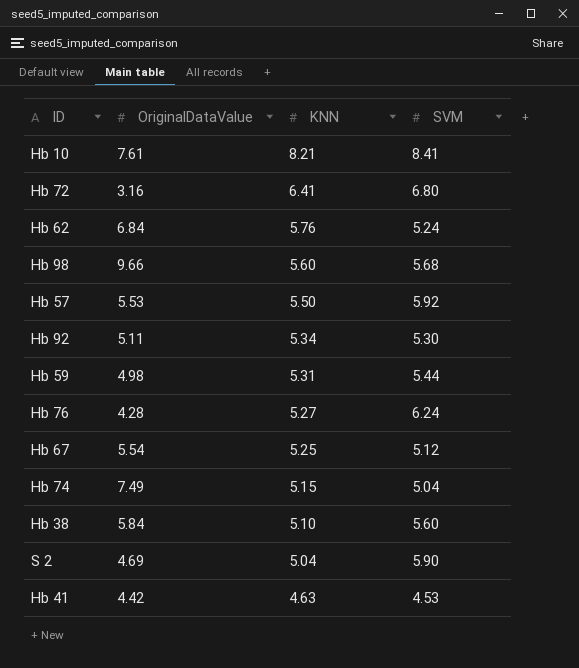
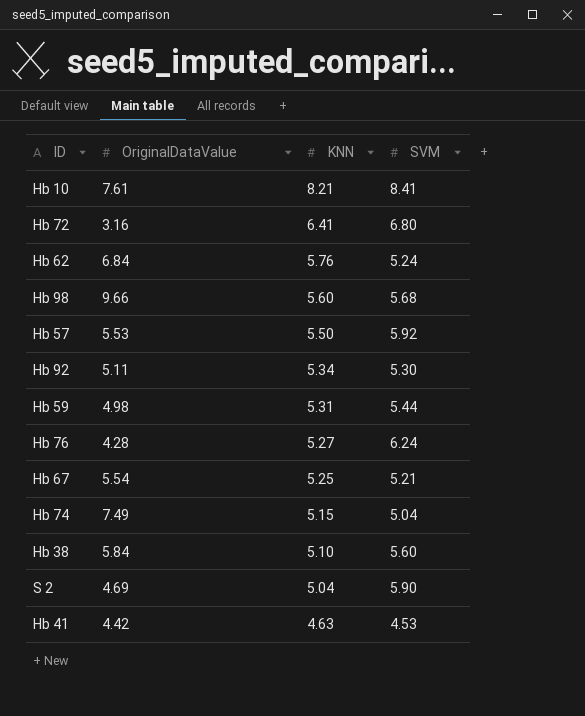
Hb 67 | SVM: 5.12 -> 5.21

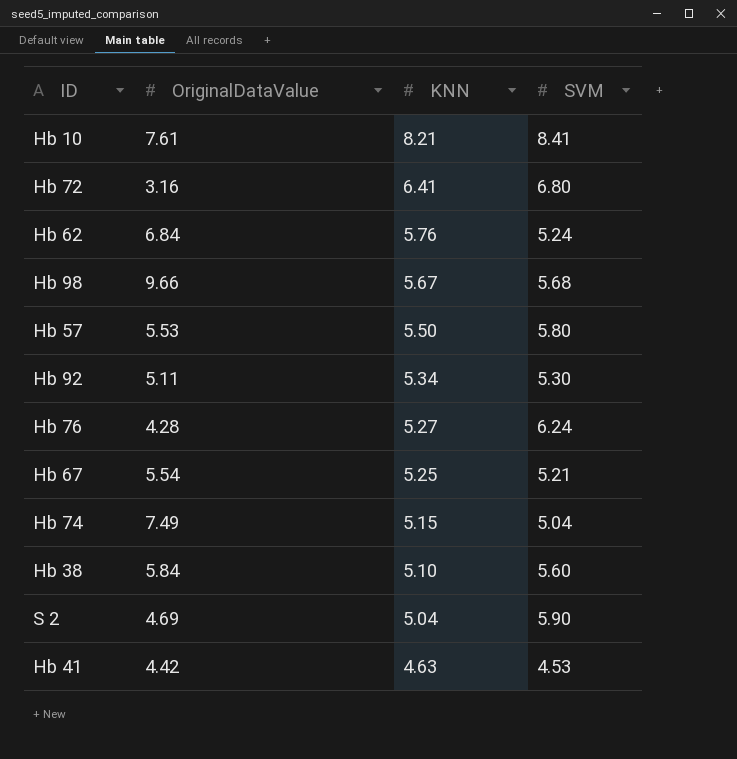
row Hb 59: 4.98 | 5.31 | 5.44 -> none
Hb 98 | KNN: 5.60 -> 5.67
Hb 57 | SVM: 5.92 -> 5.80

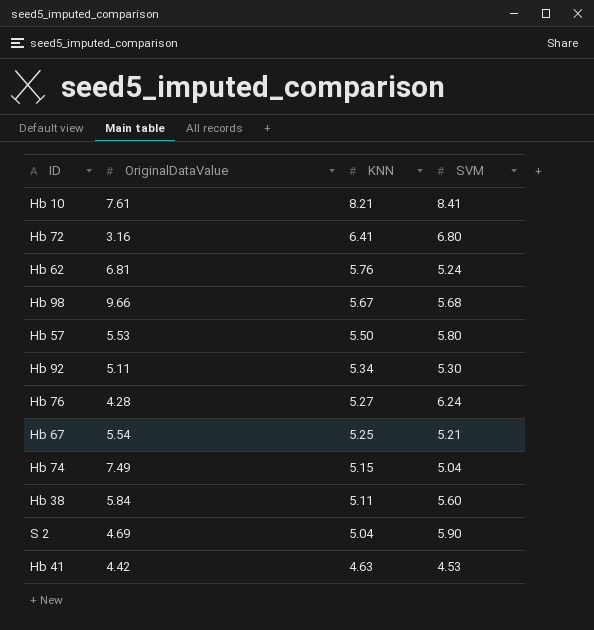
Hb 62 | OriginalDataValue: 6.84 -> 6.81
Hb 38 | KNN: 5.10 -> 5.11

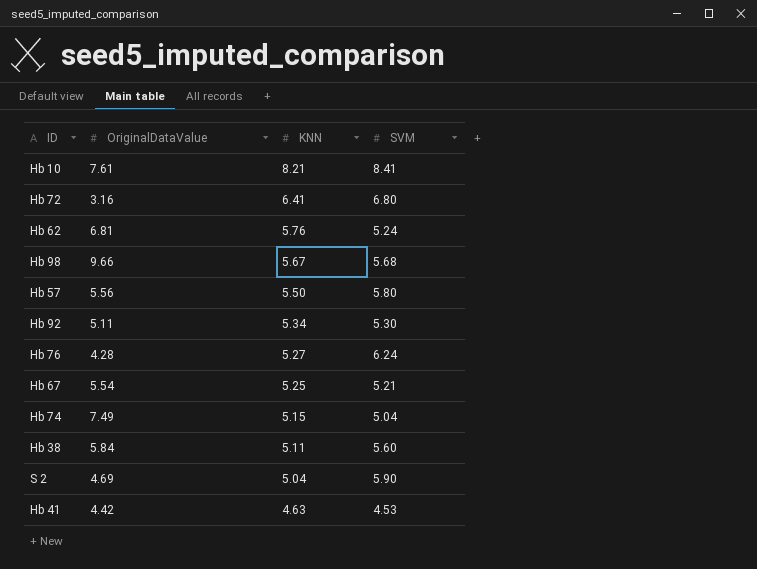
Hb 57 | OriginalDataValue: 5.53 -> 5.56

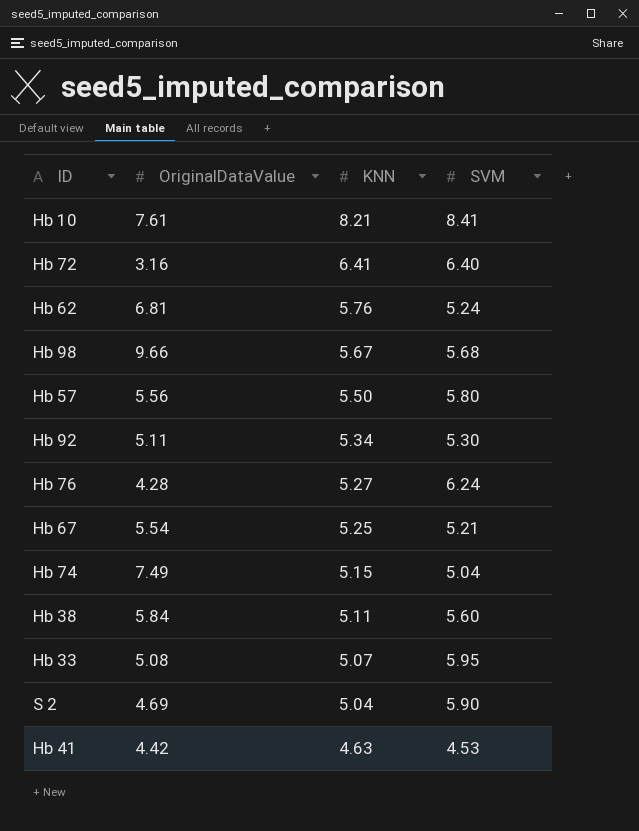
Hb 72 | SVM: 6.80 -> 6.40
row Hb 33: none -> 5.08 | 5.07 | 5.95

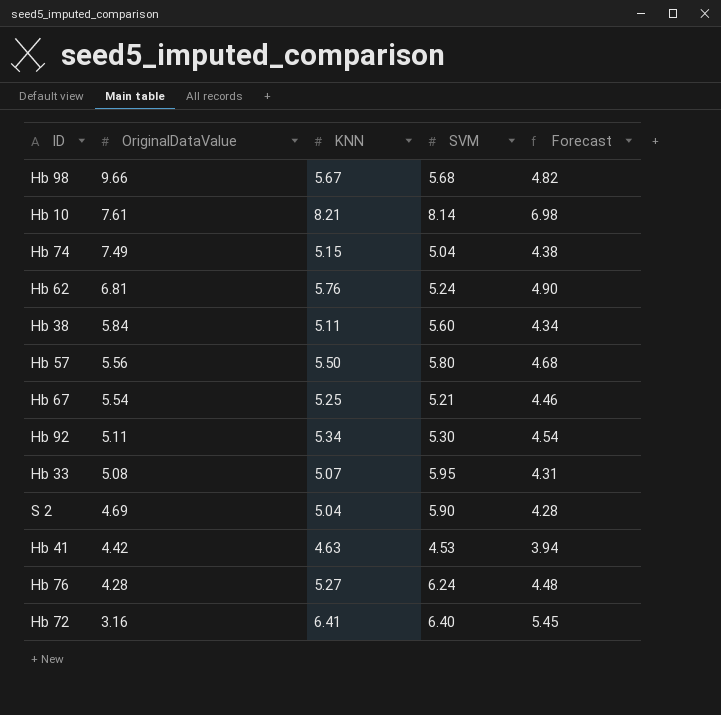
row order: KNN descending -> OriginalDataValue descending
column Forecast | formula: none -> [KNN] * 0.85
Hb 10 | SVM: 8.41 -> 8.14

